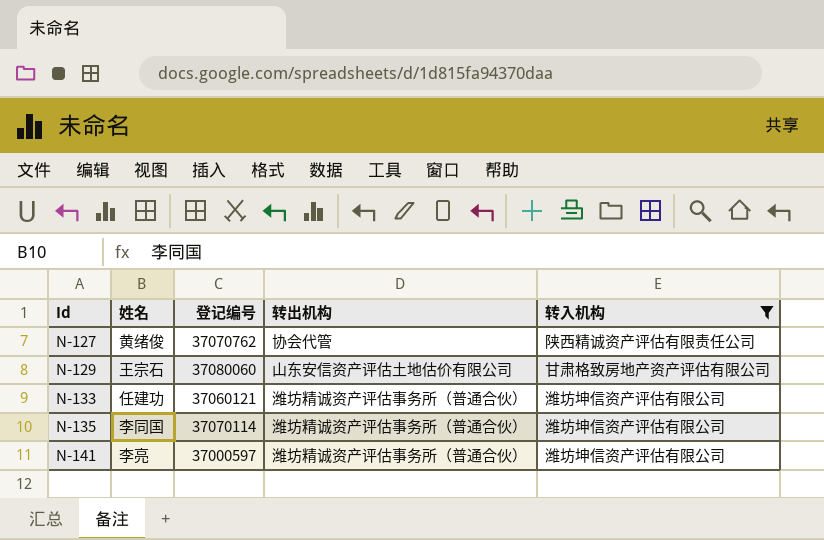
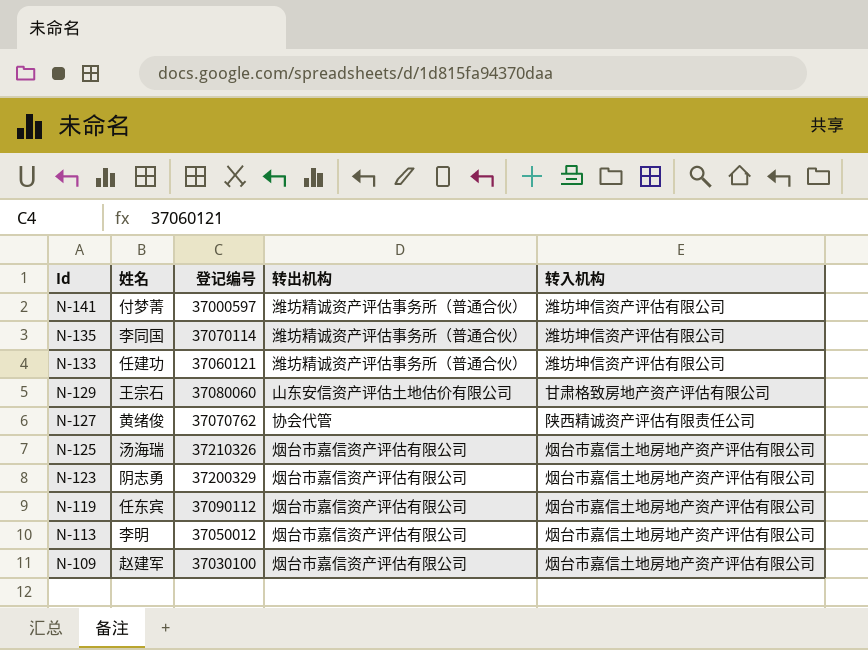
filter: 转入机构 != 烟台市嘉信土地房地产资产评估有限公司 -> none
row order: Id ascending -> Id descending
N-141 | 姓名: 李亮 -> 付梦菁

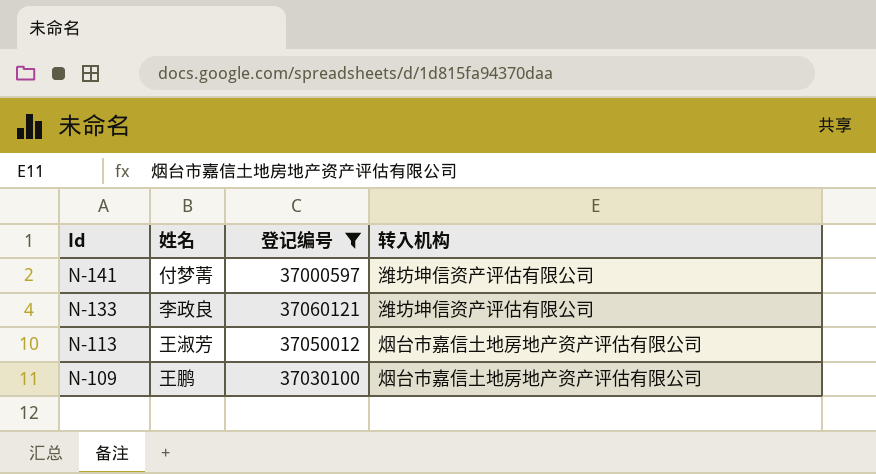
filter: none -> 登记编号 <= 37060121
column 转出机构 | position: 4 -> none
N-133 | 姓名: 任建功 -> 李政良
N-113 | 姓名: 李明 -> 王淑芳
N-109 | 姓名: 赵建军 -> 王鹏

